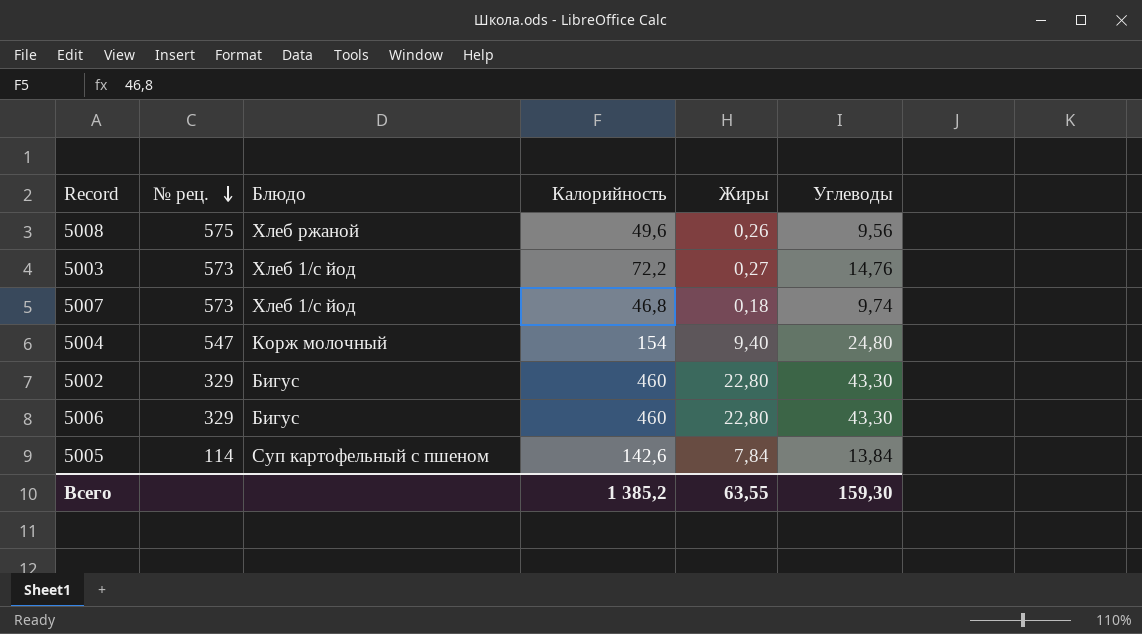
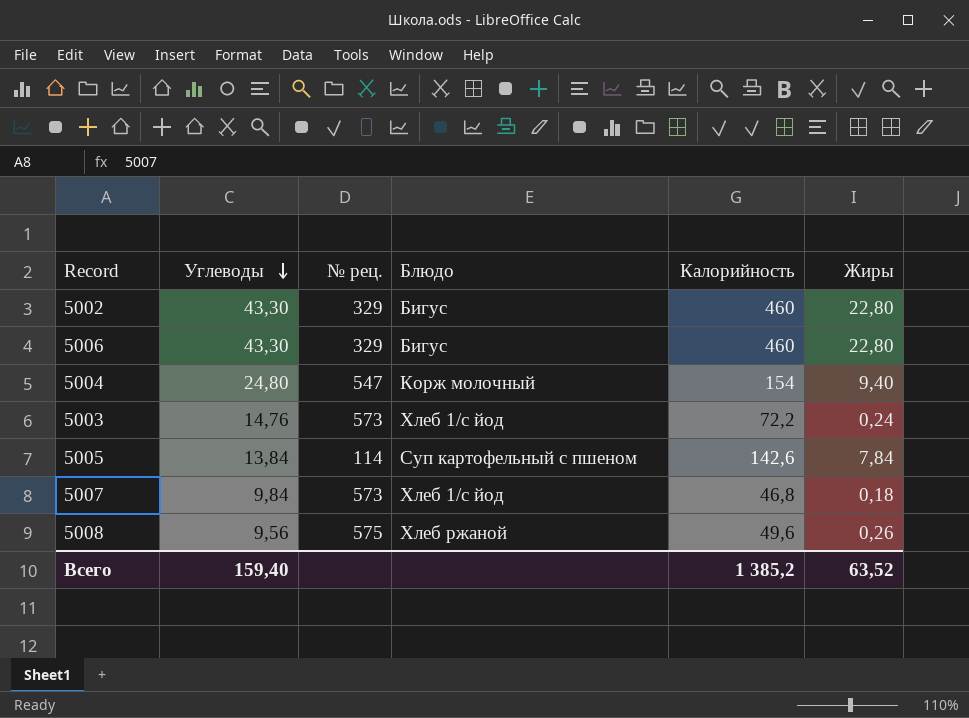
row order: № рец. descending -> Углеводы descending
column Углеводы | position: 6 -> 2
5003 | Жиры: 0,27 -> 0,24
5007 | Углеводы: 9,74 -> 9,84
Всего | Углеводы: 159,30 -> 159,40
Всего | Жиры: 63,55 -> 63,52

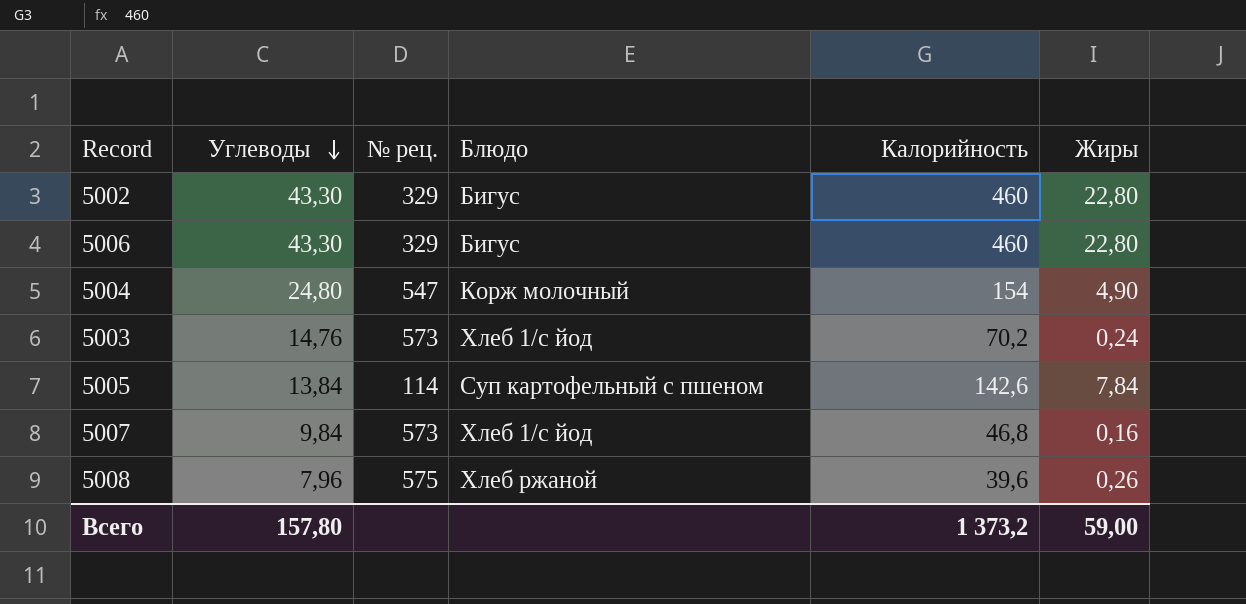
5004 | Жиры: 9,40 -> 4,90
5003 | Калорийность: 72,2 -> 70,2
5007 | Жиры: 0,18 -> 0,16
5008 | Углеводы: 9,56 -> 7,96
5008 | Калорийность: 49,6 -> 39,6
Всего | Углеводы: 159,40 -> 157,80
Всего | Калорийность: 1 385,2 -> 1 373,2
Всего | Жиры: 63,52 -> 59,00

